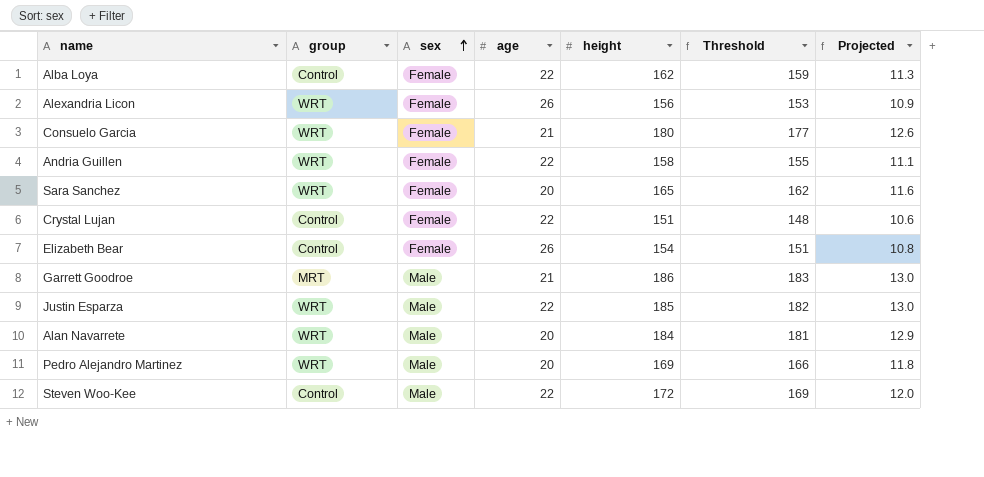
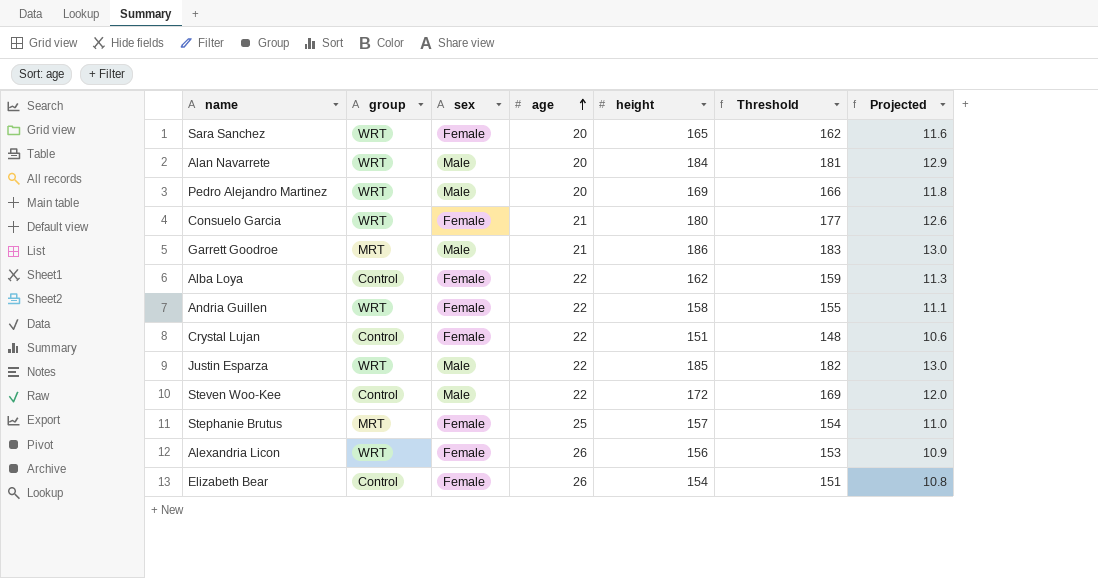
row order: sex ascending -> age ascending
row Stephanie Brutus: none -> MRT | Female | 25 | 157 | 154 | 11.0

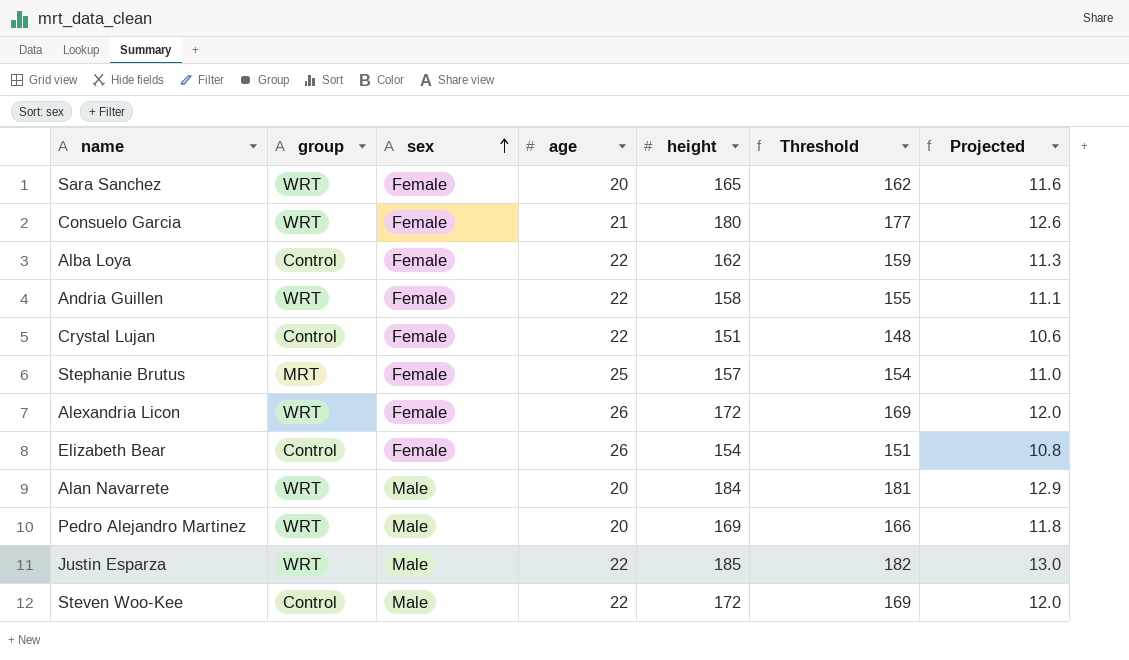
row order: age ascending -> sex ascending
row Garrett Goodroe: MRT | Male | 21 | 186 | 183 | 13.0 -> none
Alexandria Licon | height: 156 -> 172
Alexandria Licon | Threshold: 153 -> 169
Alexandria Licon | Projected: 10.9 -> 12.0

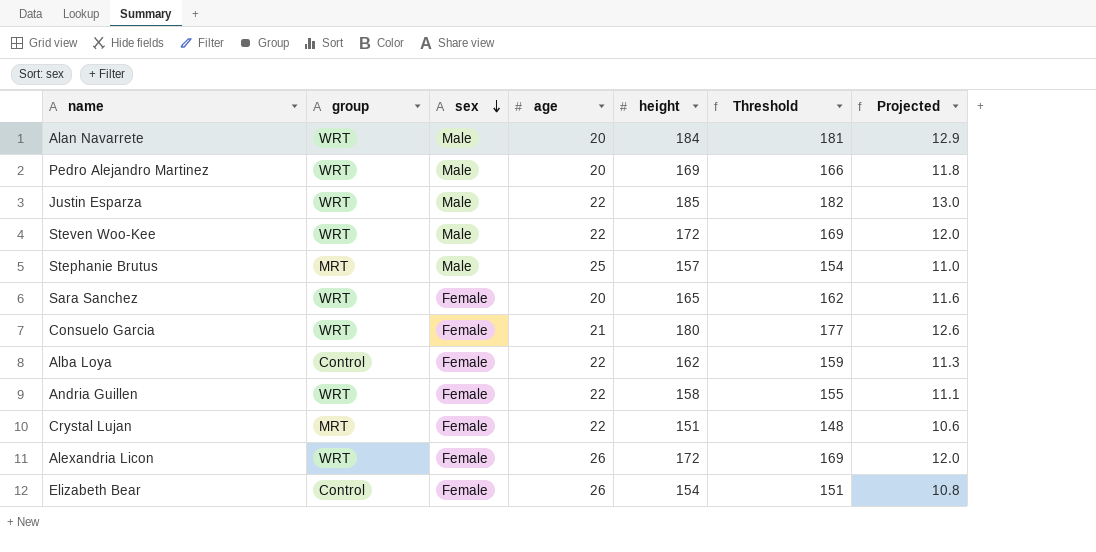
row order: sex ascending -> sex descending
Steven Woo-Kee | group: Control -> WRT
Stephanie Brutus | sex: Female -> Male
Crystal Lujan | group: Control -> MRT

